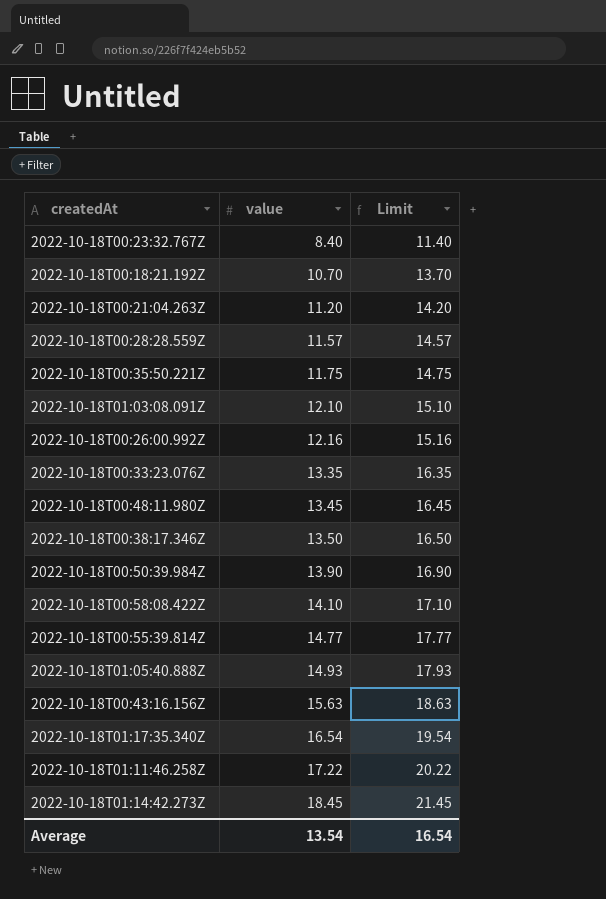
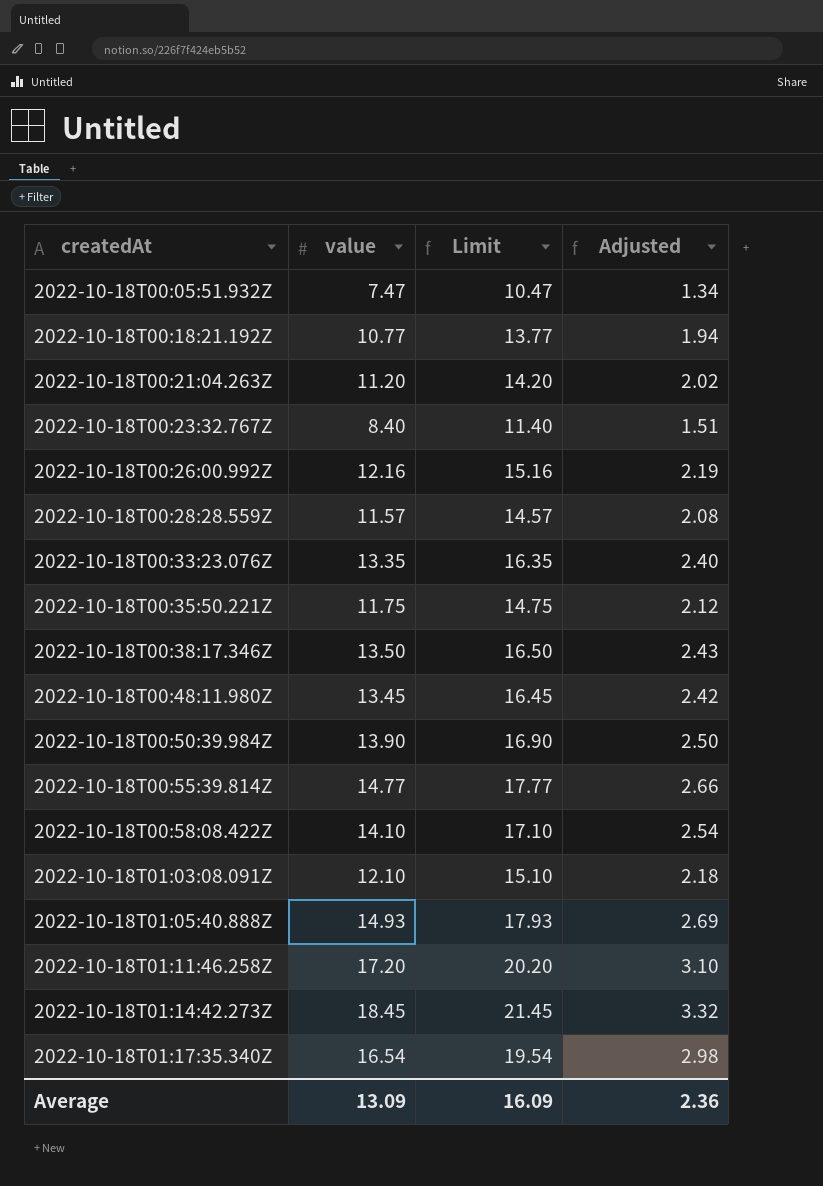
row order: value ascending -> createdAt ascending
column Adjusted | formula: none -> [value] * 0.18
row 2022-10-18T00:43:16.156Z: 15.63 | 18.63 -> none
row 2022-10-18T00:05:51.932Z: none -> 7.47 | 10.47 | 1.34
2022-10-18T00:18:21.192Z | value: 10.70 -> 10.77
2022-10-18T00:18:21.192Z | Limit: 13.70 -> 13.77
2022-10-18T01:11:46.258Z | value: 17.22 -> 17.20
2022-10-18T01:11:46.258Z | Limit: 20.22 -> 20.20
Average | value: 13.54 -> 13.09
Average | Limit: 16.54 -> 16.09

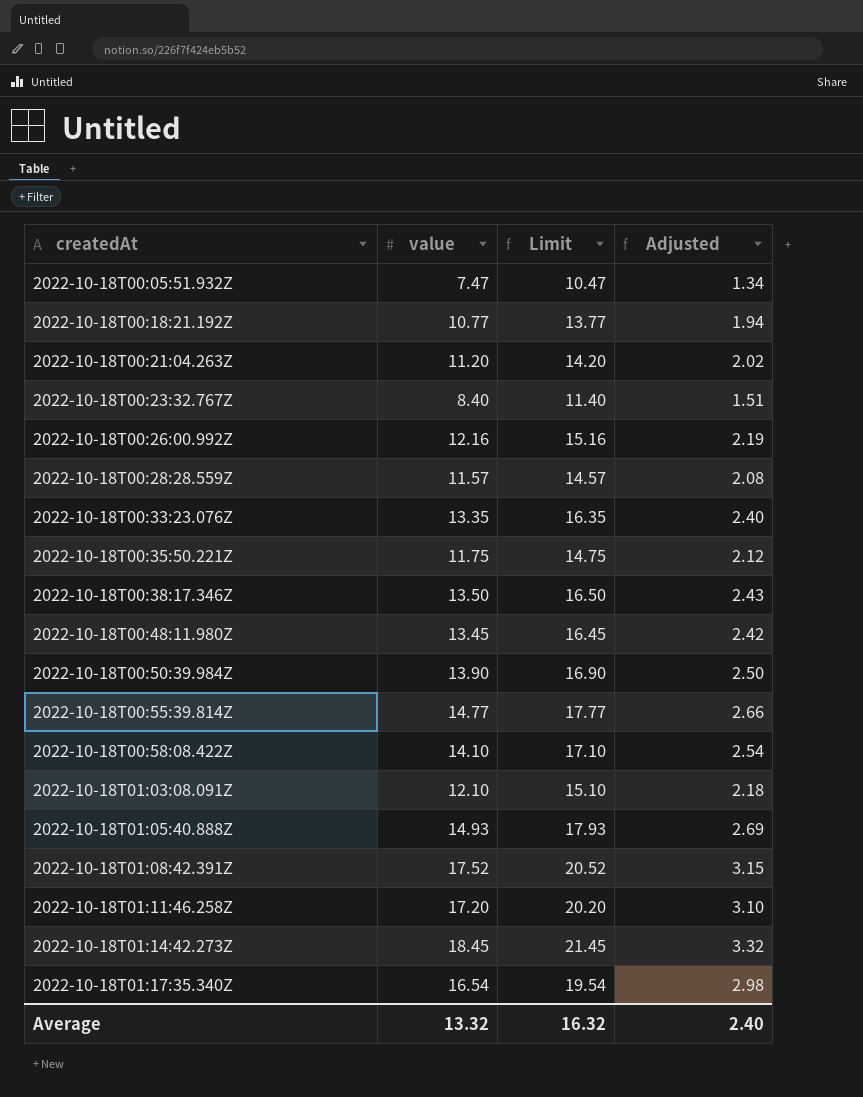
row 2022-10-18T01:08:42.391Z: none -> 17.52 | 20.52 | 3.15
Average | value: 13.09 -> 13.32
Average | Limit: 16.09 -> 16.32
Average | Adjusted: 2.36 -> 2.40

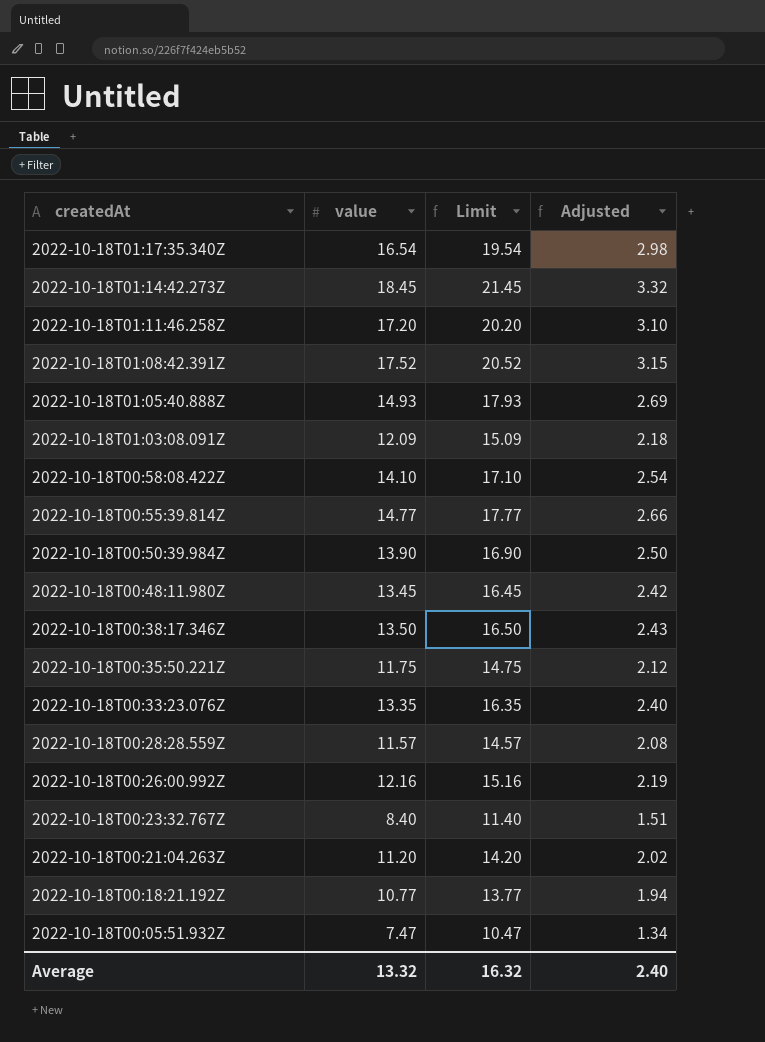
row order: createdAt ascending -> createdAt descending
2022-10-18T01:03:08.091Z | value: 12.10 -> 12.09
2022-10-18T01:03:08.091Z | Limit: 15.10 -> 15.09

